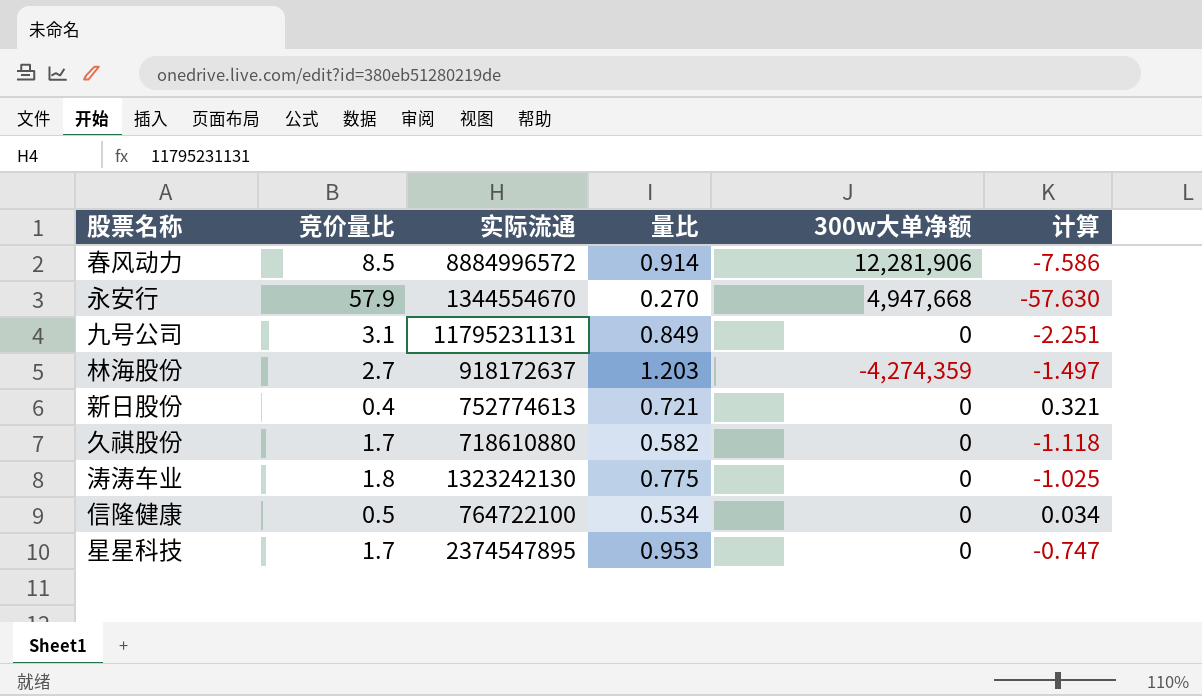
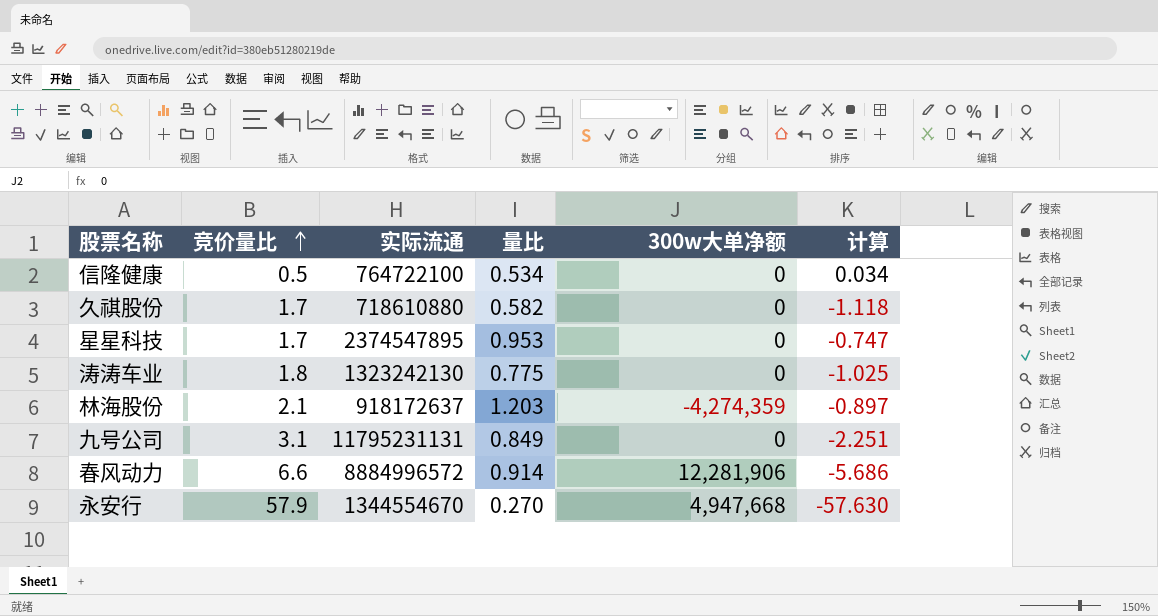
row order: none -> 竞价量比 ascending
row 新日股份: 0.4 | 752774613 | 0.721 | 0 | 0.321 -> none
林海股份 | 竞价量比: 2.7 -> 2.1
林海股份 | 计算: -1.497 -> -0.897
春风动力 | 竞价量比: 8.5 -> 6.6
春风动力 | 计算: -7.586 -> -5.686

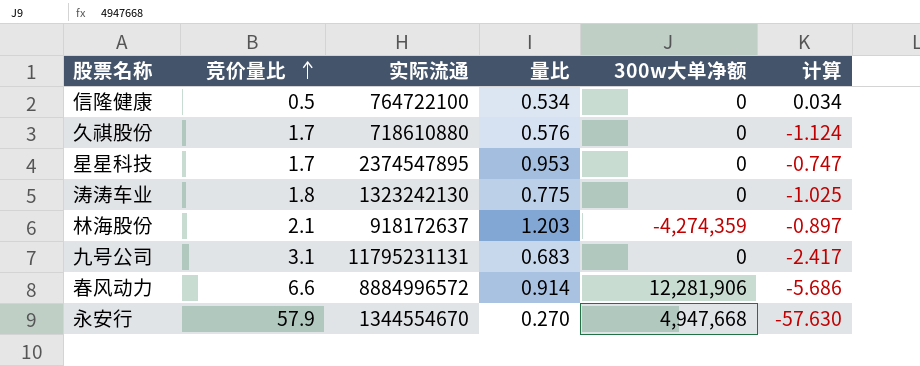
久祺股份 | 量比: 0.582 -> 0.576
久祺股份 | 计算: -1.118 -> -1.124
九号公司 | 量比: 0.849 -> 0.683
九号公司 | 计算: -2.251 -> -2.417

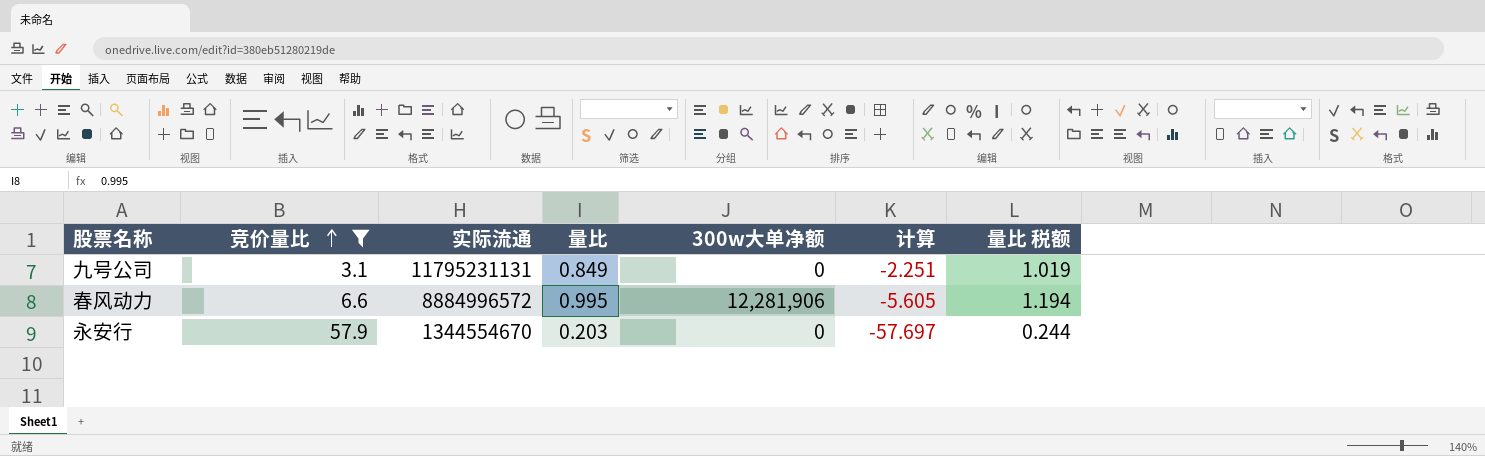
filter: none -> 竞价量比 >= 3.1
column 量比 税额 | formula: none -> [量比] * 1.2
九号公司 | 量比: 0.683 -> 0.849
九号公司 | 计算: -2.417 -> -2.251
春风动力 | 量比: 0.914 -> 0.995
春风动力 | 计算: -5.686 -> -5.605
永安行 | 量比: 0.270 -> 0.203
永安行 | 300w大单净额: 4,947,668 -> 0
永安行 | 计算: -57.630 -> -57.697

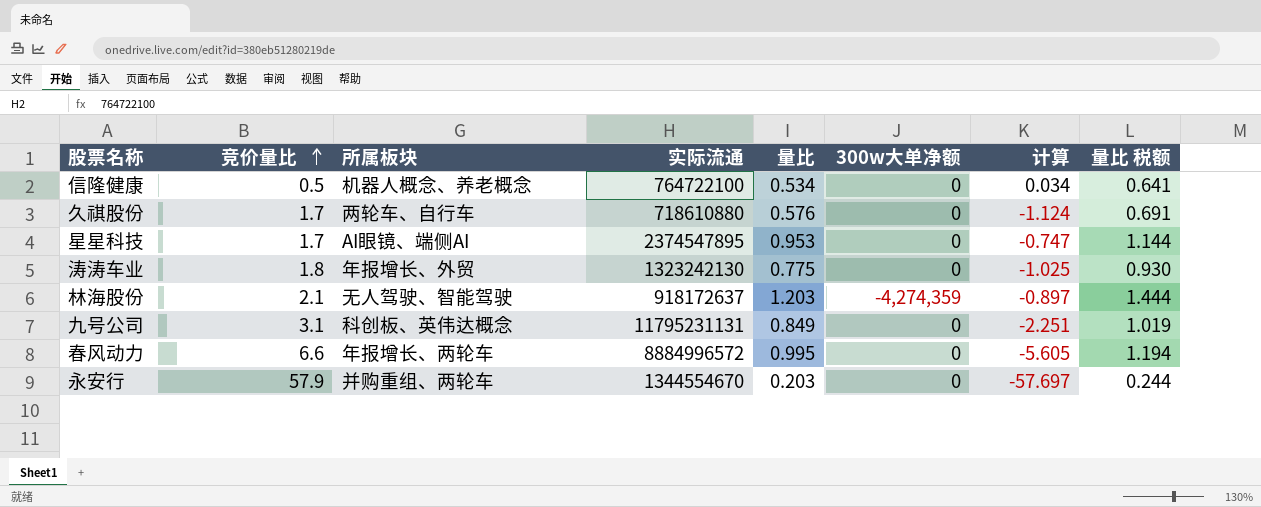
filter: 竞价量比 >= 3.1 -> none
column 所属板块 | position: none -> 3
春风动力 | 300w大单净额: 12,281,906 -> 0

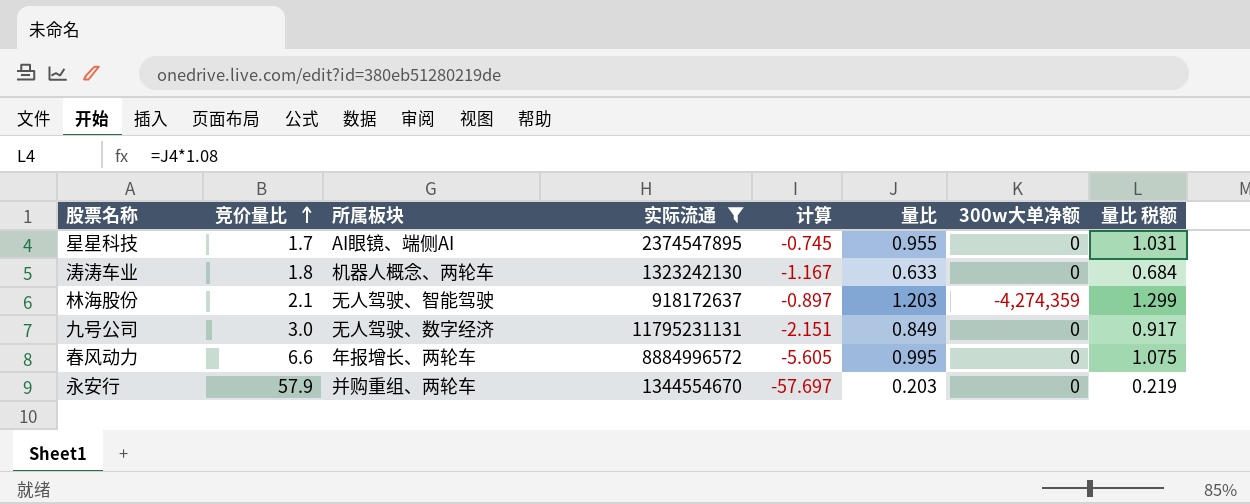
filter: none -> 实际流通 >= 918172637
column 计算 | position: 7 -> 5
column 量比 税额 | formula: [量比] * 1.2 -> [量比] * 1.08
星星科技 | 计算: -0.747 -> -0.745
星星科技 | 量比: 0.953 -> 0.955
涛涛车业 | 所属板块: 年报增长、外贸 -> 机器人概念、两轮车
涛涛车业 | 计算: -1.025 -> -1.167
涛涛车业 | 量比: 0.775 -> 0.633
九号公司 | 竞价量比: 3.1 -> 3.0
九号公司 | 所属板块: 科创板、英伟达概念 -> 无人驾驶、数字经济
九号公司 | 计算: -2.251 -> -2.151

